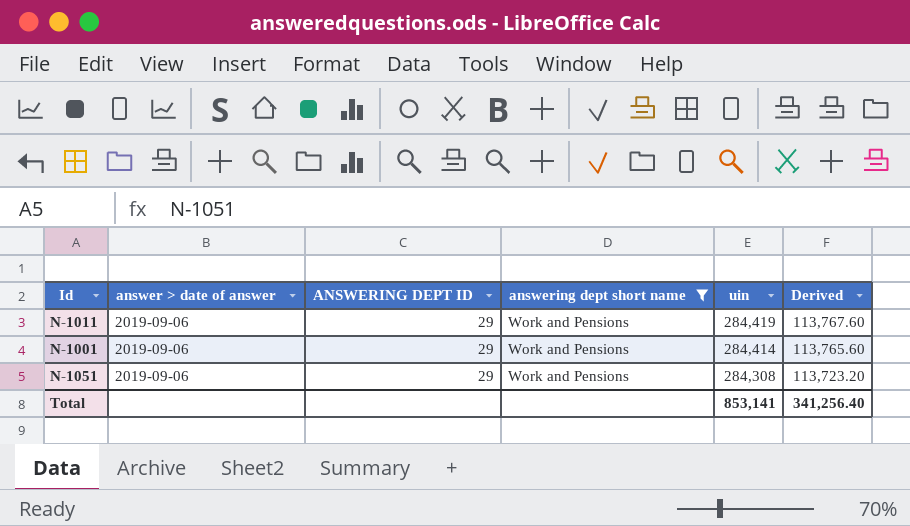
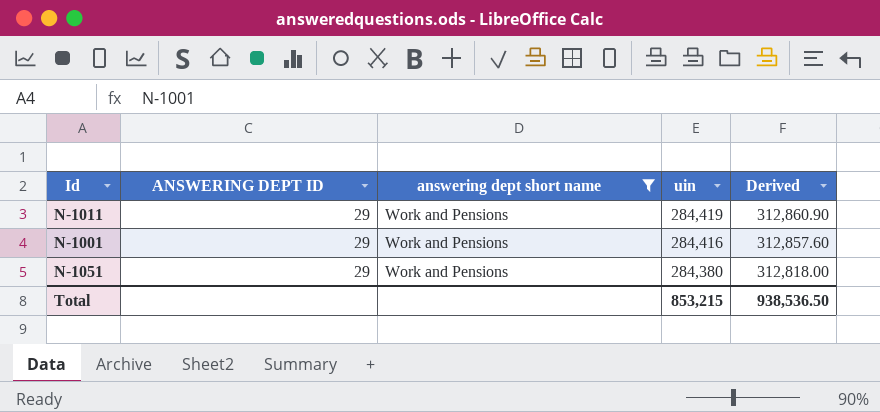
column answer > date of answer | position: 2 -> none
column Derived | formula: [uin] * 0.4 -> [uin] * 1.1
N-1001 | uin: 284,414 -> 284,416
N-1051 | uin: 284,308 -> 284,380
Total | uin: 853,141 -> 853,215
Total | Derived: 341,256.40 -> 938,536.50

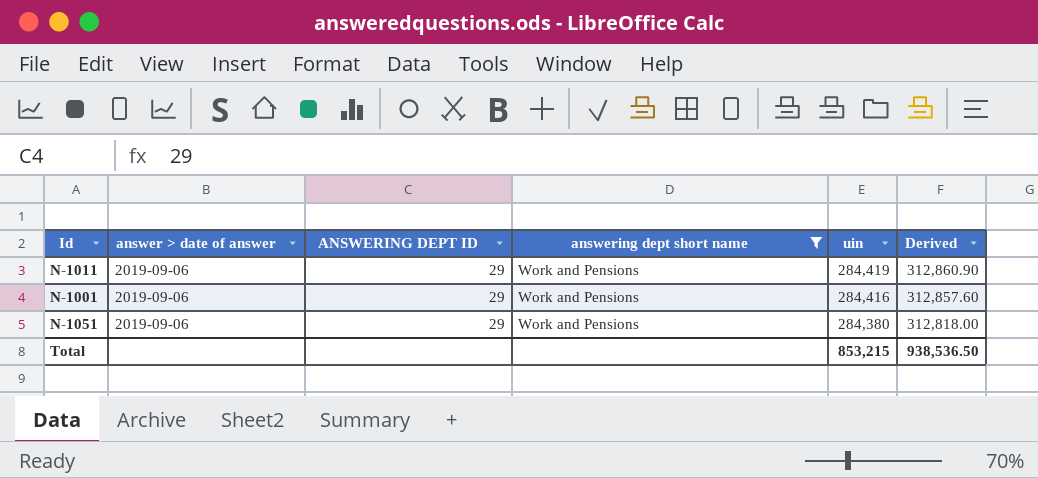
column answer > date of answer | position: none -> 2

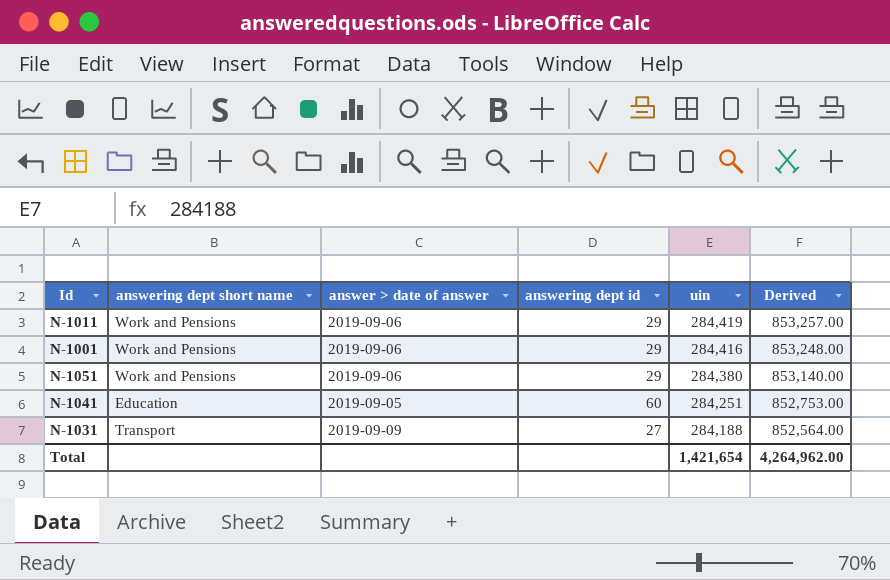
filter: answering dept short name = Work and Pensions -> none
column answering dept short name | position: 4 -> 2
column name: ANSWERING DEPT ID -> answering dept id
column Derived | formula: [uin] * 1.1 -> [uin] * 3
Total | uin: 853,215 -> 1,421,654
Total | Derived: 938,536.50 -> 4,264,962.00

